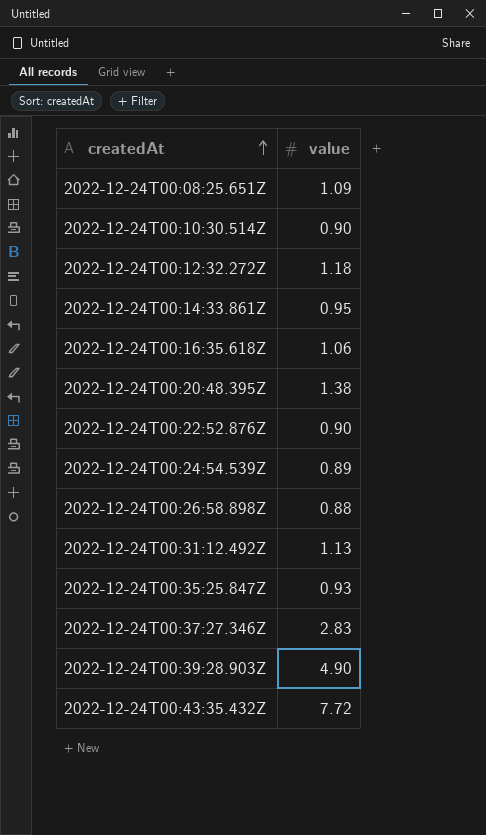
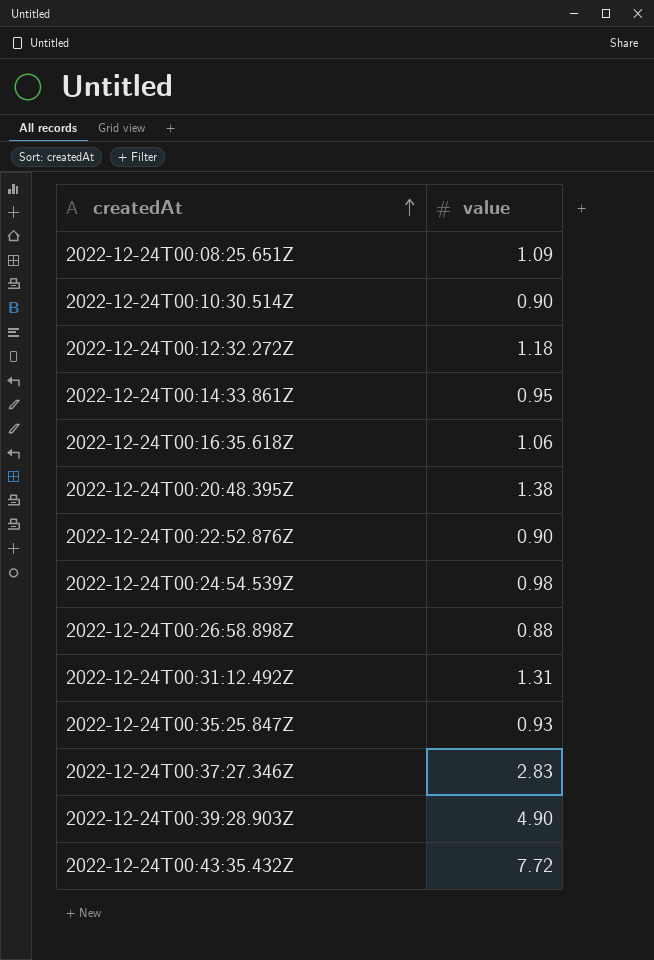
2022-12-24T00:24:54.539Z | value: 0.89 -> 0.98
2022-12-24T00:31:12.492Z | value: 1.13 -> 1.31

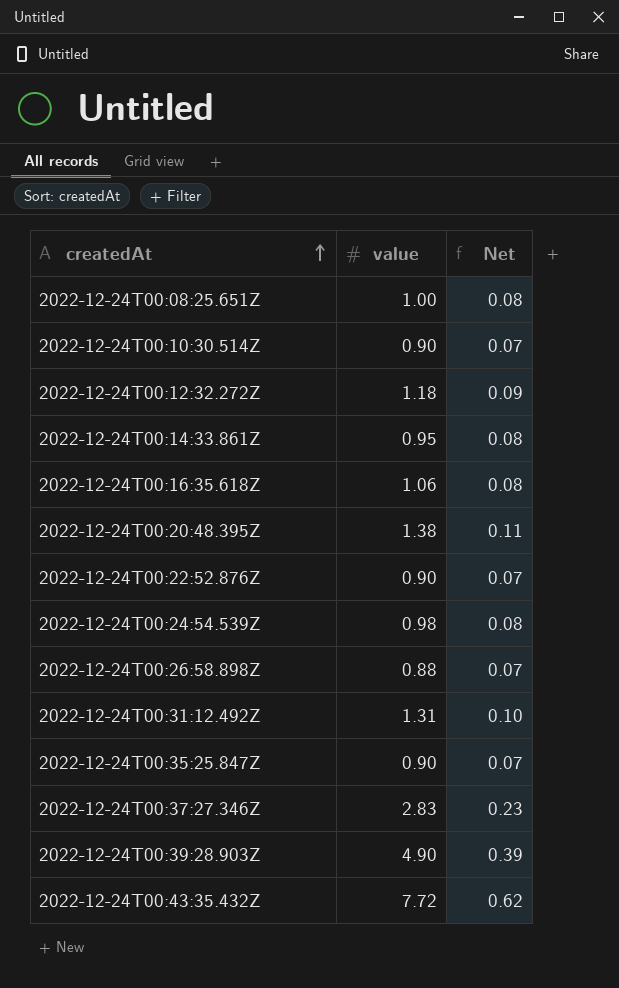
column Net | formula: none -> [value] * 0.08
2022-12-24T00:08:25.651Z | value: 1.09 -> 1.00
2022-12-24T00:35:25.847Z | value: 0.93 -> 0.90

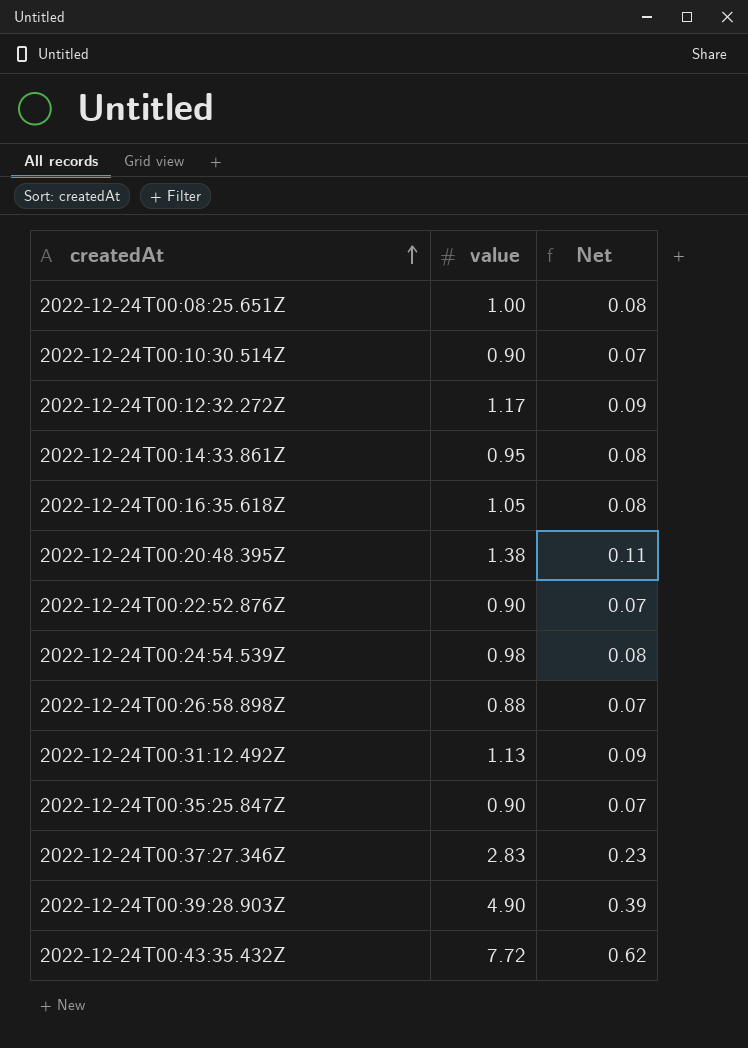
2022-12-24T00:12:32.272Z | value: 1.18 -> 1.17
2022-12-24T00:16:35.618Z | value: 1.06 -> 1.05
2022-12-24T00:31:12.492Z | value: 1.31 -> 1.13
2022-12-24T00:31:12.492Z | Net: 0.10 -> 0.09

